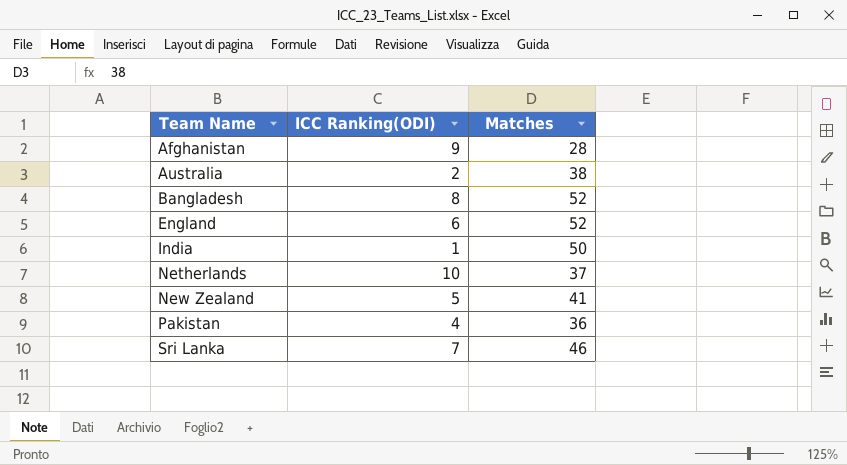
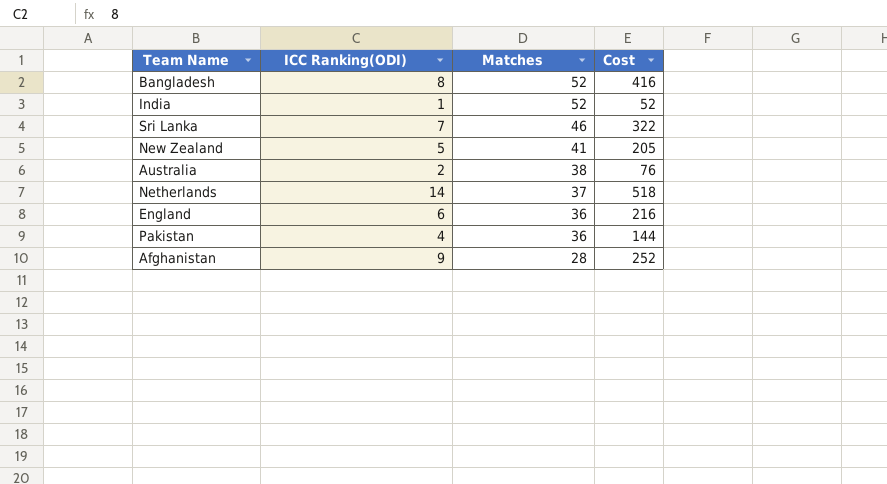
row order: Team Name ascending -> Matches descending
column Cost | formula: none -> [ICC Ranking(ODI)] * [Matches]
India | Matches: 50 -> 52
Netherlands | ICC Ranking(ODI): 10 -> 14
England | Matches: 52 -> 36

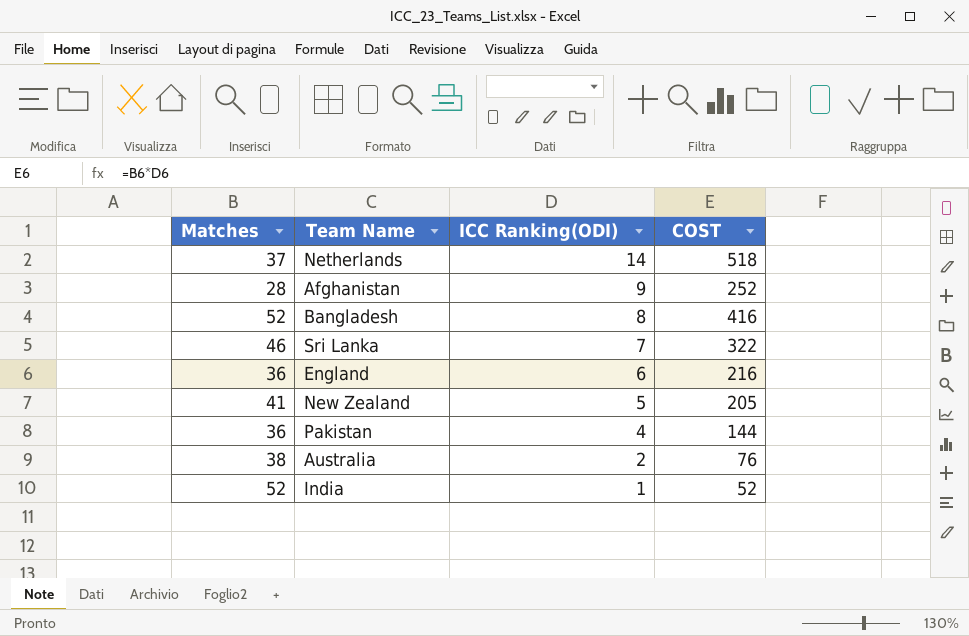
row order: Matches descending -> ICC Ranking(ODI) descending
column Matches | position: 3 -> 1
column name: Cost -> COST

